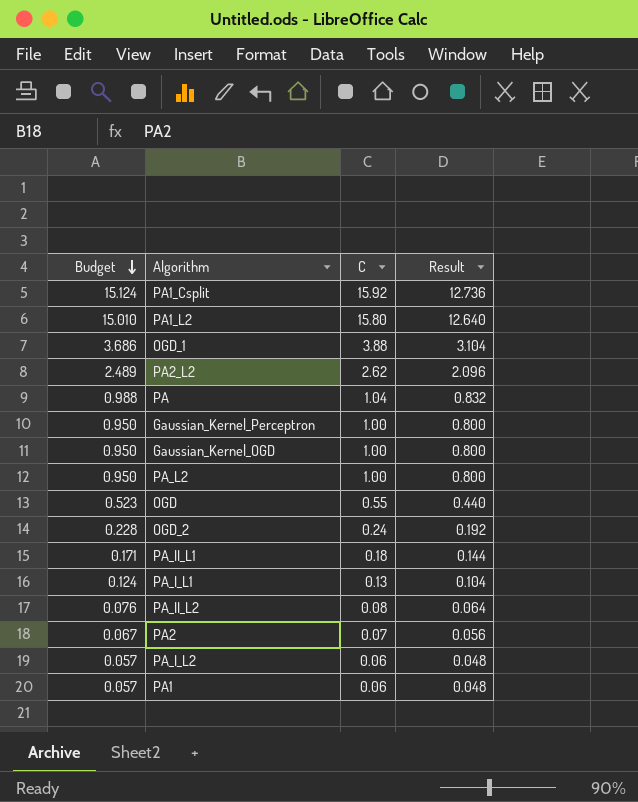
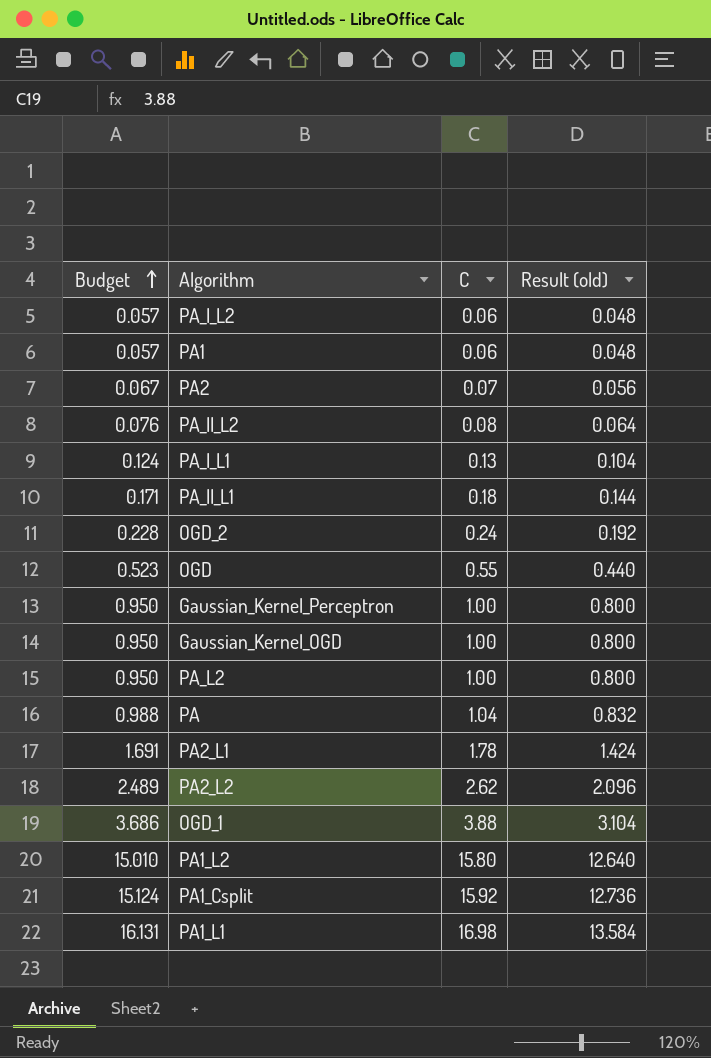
row order: Budget descending -> Budget ascending
column name: Result -> Result (old)
row PA2_L1: none -> 1.691 | 1.78 | 1.424
row PA1_L1: none -> 16.131 | 16.98 | 13.584

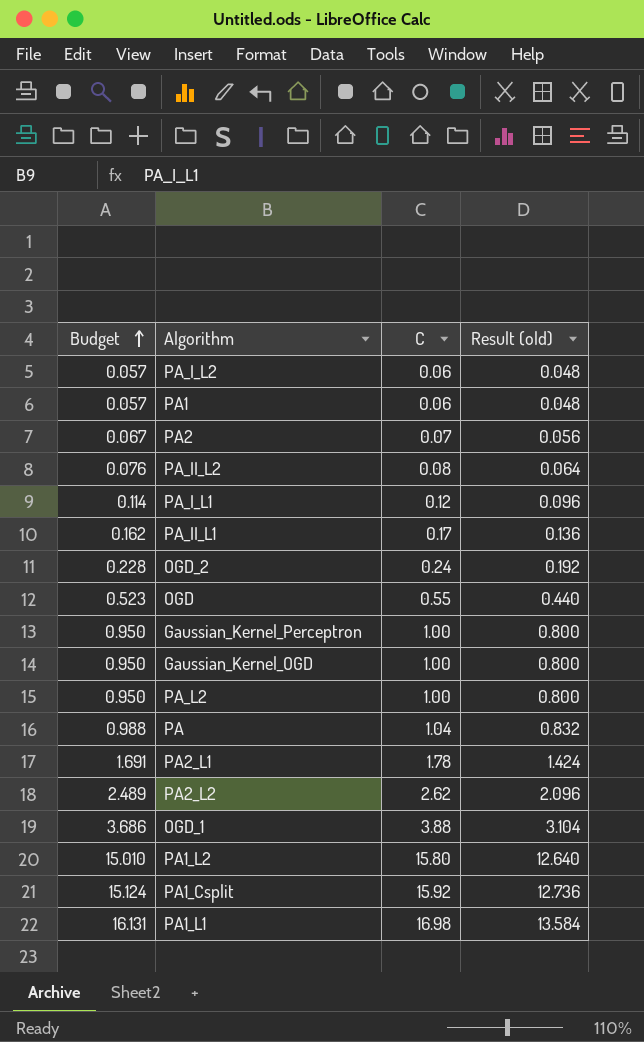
PA_I_L1 | Budget: 0.124 -> 0.114
PA_I_L1 | C: 0.13 -> 0.12
PA_I_L1 | Result (old): 0.104 -> 0.096
PA_II_L1 | Budget: 0.171 -> 0.162
PA_II_L1 | C: 0.18 -> 0.17
PA_II_L1 | Result (old): 0.144 -> 0.136

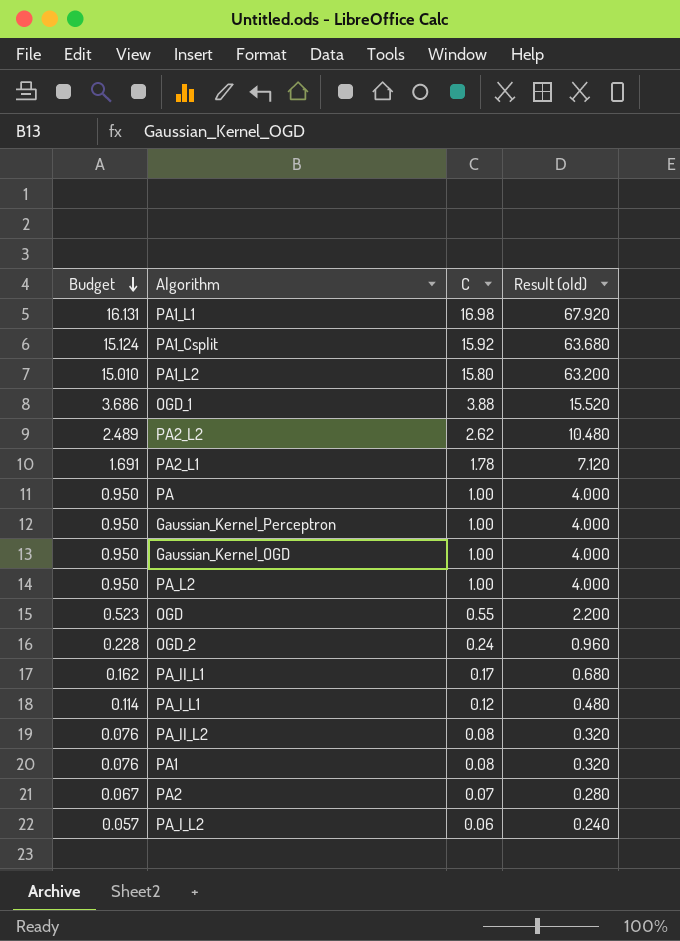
row order: Budget ascending -> Budget descending
column Result (old) | formula: [C] * 0.8 -> [C] * 4
PA | Budget: 0.988 -> 0.950
PA | C: 1.04 -> 1.00
PA1 | Budget: 0.057 -> 0.076
PA1 | C: 0.06 -> 0.08

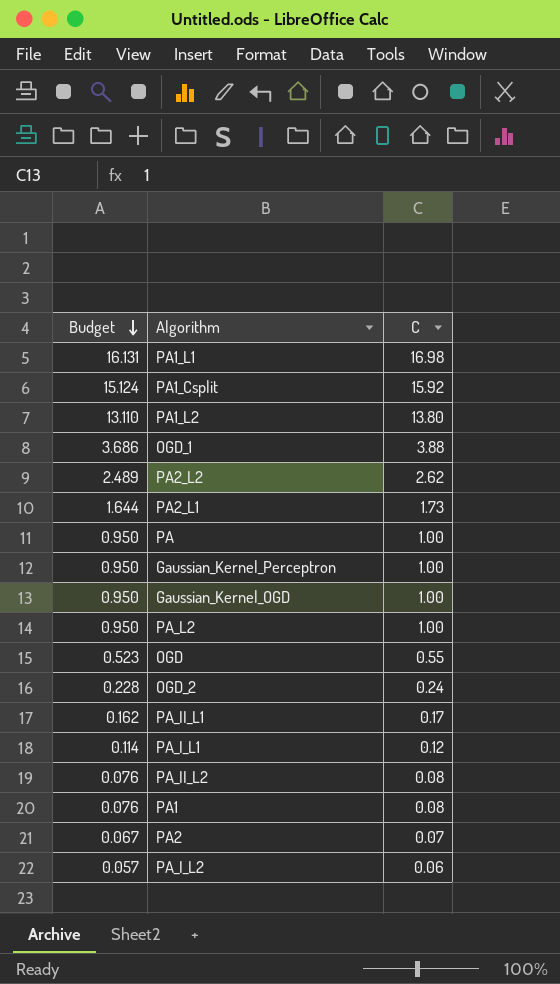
column Result (old) | formula: [C] * 4 -> none
PA1_L2 | Budget: 15.010 -> 13.110
PA1_L2 | C: 15.80 -> 13.80
PA2_L1 | Budget: 1.691 -> 1.644
PA2_L1 | C: 1.78 -> 1.73

